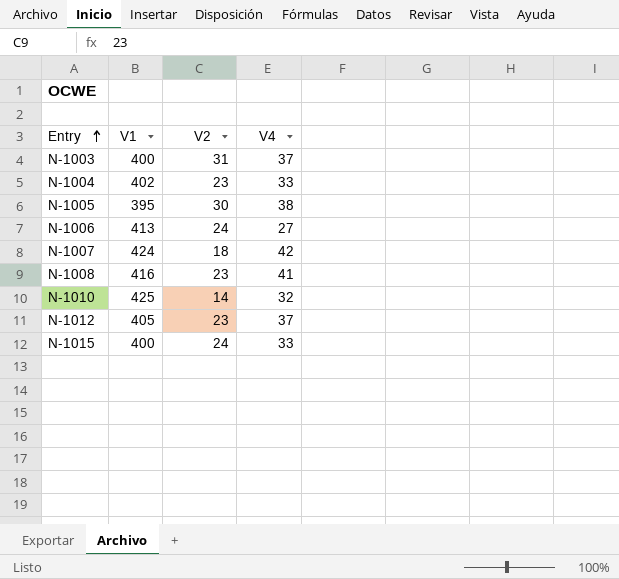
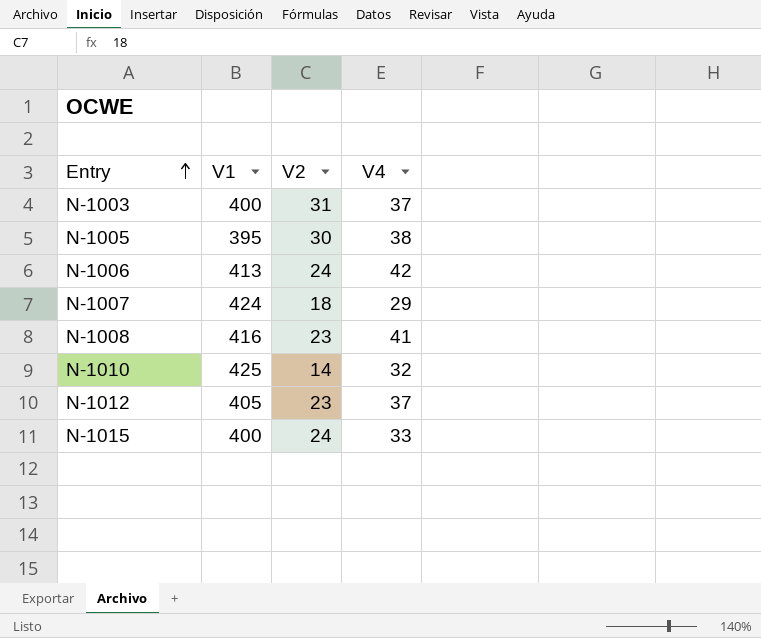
row N-1004: 402 | 23 | 33 -> none
N-1006 | V4: 27 -> 42
N-1007 | V4: 42 -> 29

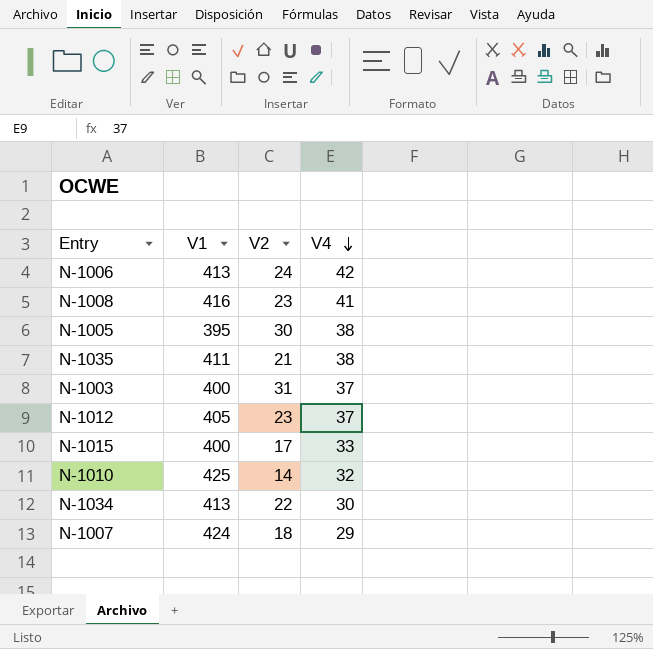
row order: Entry ascending -> V4 descending
row N-1035: none -> 411 | 21 | 38
N-1015 | V2: 24 -> 17
row N-1034: none -> 413 | 22 | 30

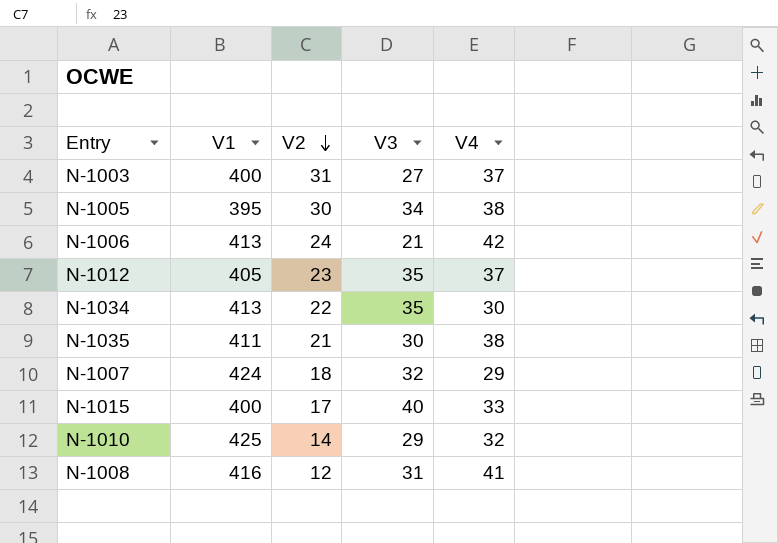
row order: V4 descending -> V2 descending
column V3 | position: none -> 4
N-1008 | V2: 23 -> 12

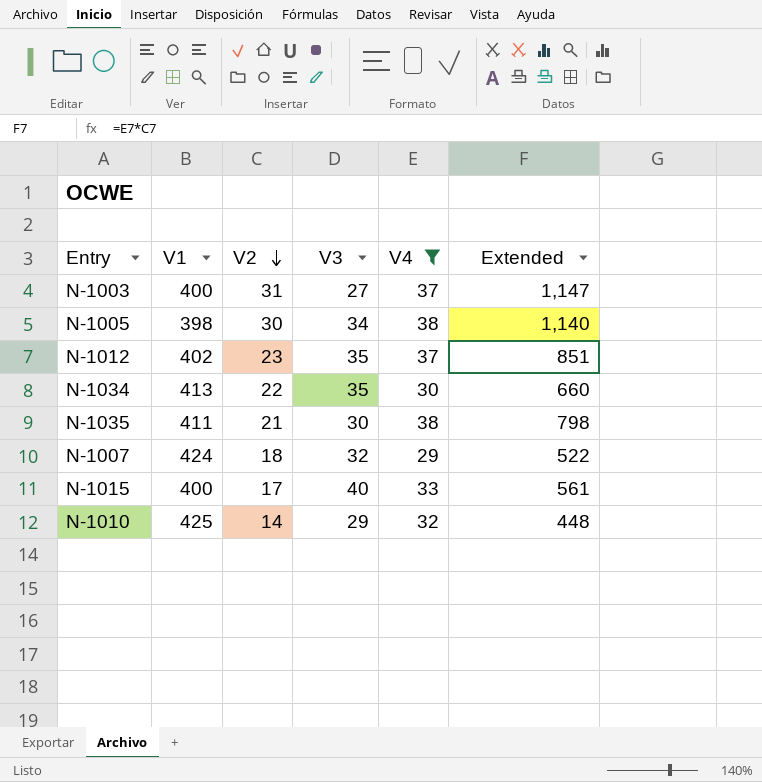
filter: none -> V4 <= 38
column Extended | formula: none -> [V2] * [V4]
N-1005 | V1: 395 -> 398
N-1012 | V1: 405 -> 402

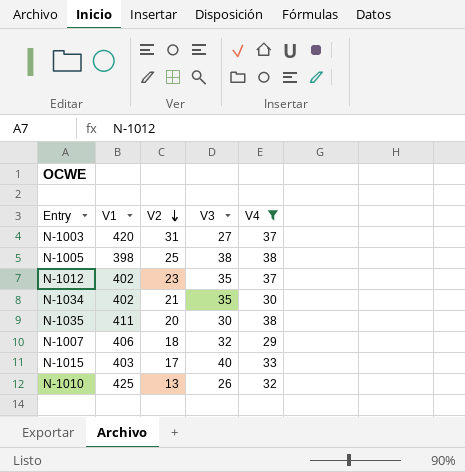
column Extended | formula: [V2] * [V4] -> none
N-1003 | V1: 400 -> 420
N-1005 | V2: 30 -> 25
N-1005 | V3: 34 -> 38
N-1034 | V1: 413 -> 402
N-1034 | V2: 22 -> 21
N-1035 | V2: 21 -> 20
N-1007 | V1: 424 -> 406
N-1015 | V1: 400 -> 403
N-1010 | V2: 14 -> 13
N-1010 | V3: 29 -> 26

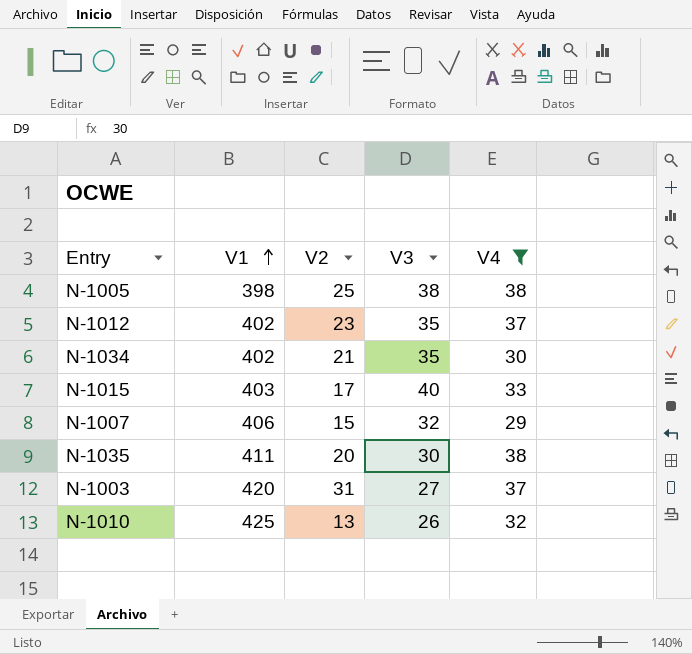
row order: V2 descending -> V1 ascending
N-1007 | V2: 18 -> 15

